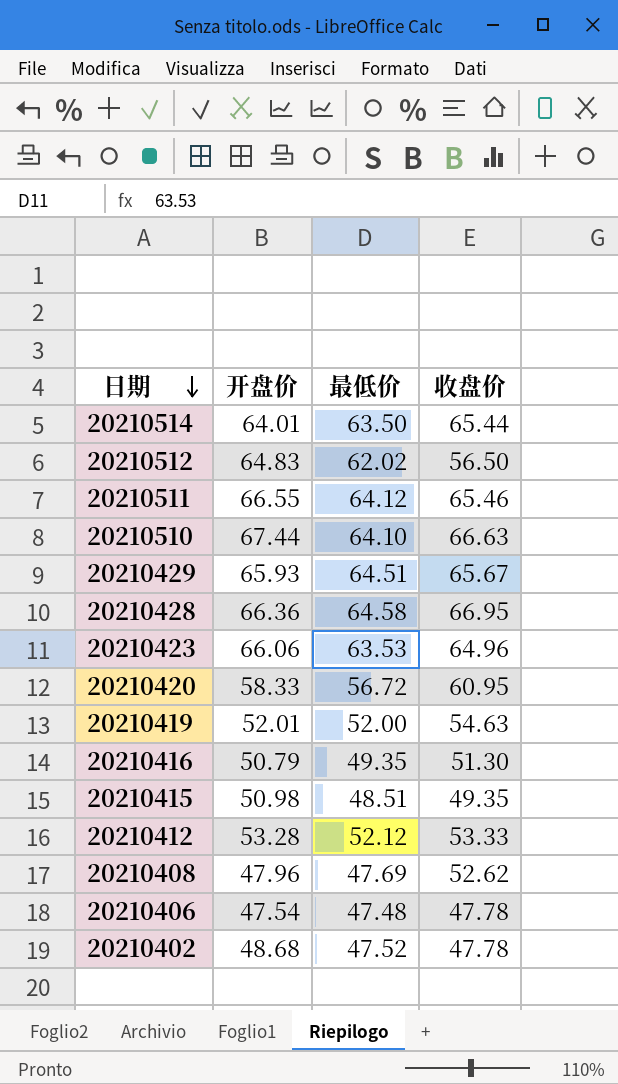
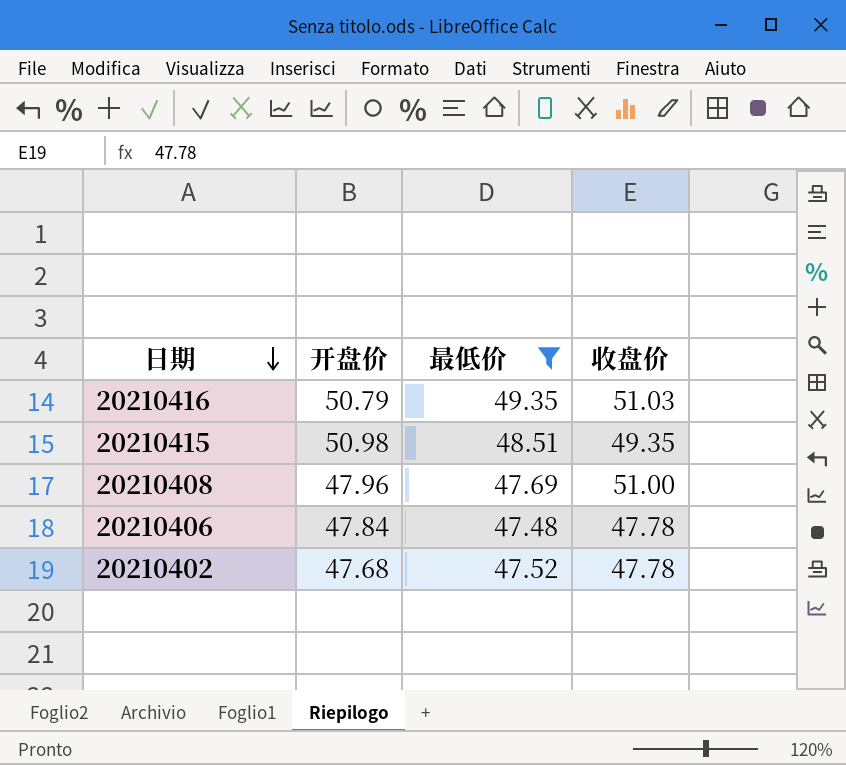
filter: none -> 最低价 <= 49.35
20210416 | 收盘价: 51.30 -> 51.03
20210408 | 收盘价: 52.62 -> 51.00
20210406 | 开盘价: 47.54 -> 47.84
20210402 | 开盘价: 48.68 -> 47.68

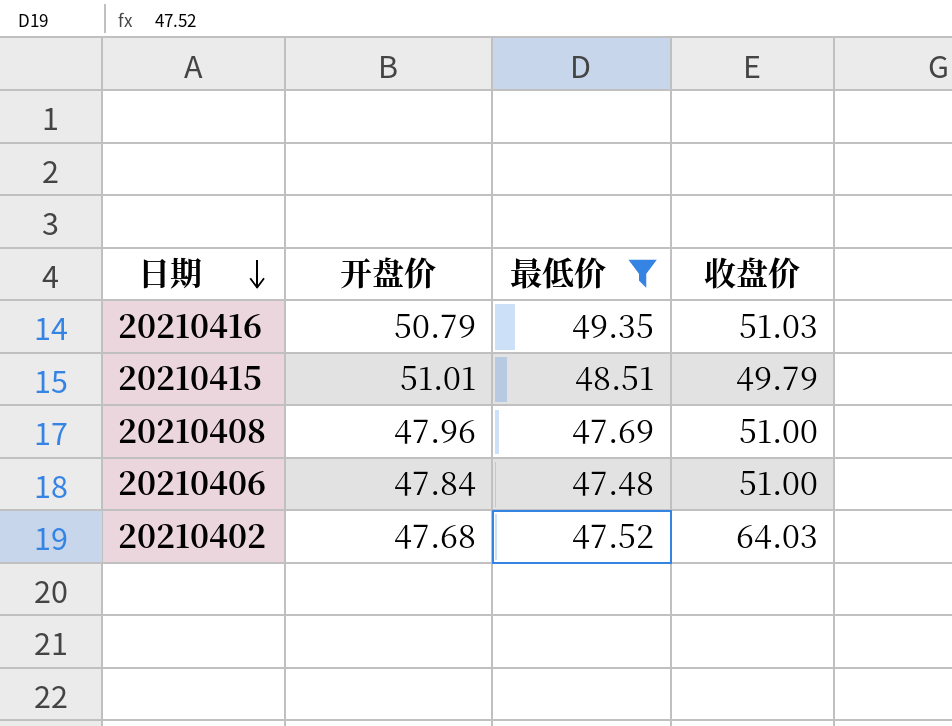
20210415 | 开盘价: 50.98 -> 51.01
20210415 | 收盘价: 49.35 -> 49.79
20210406 | 收盘价: 47.78 -> 51.00
20210402 | 收盘价: 47.78 -> 64.03

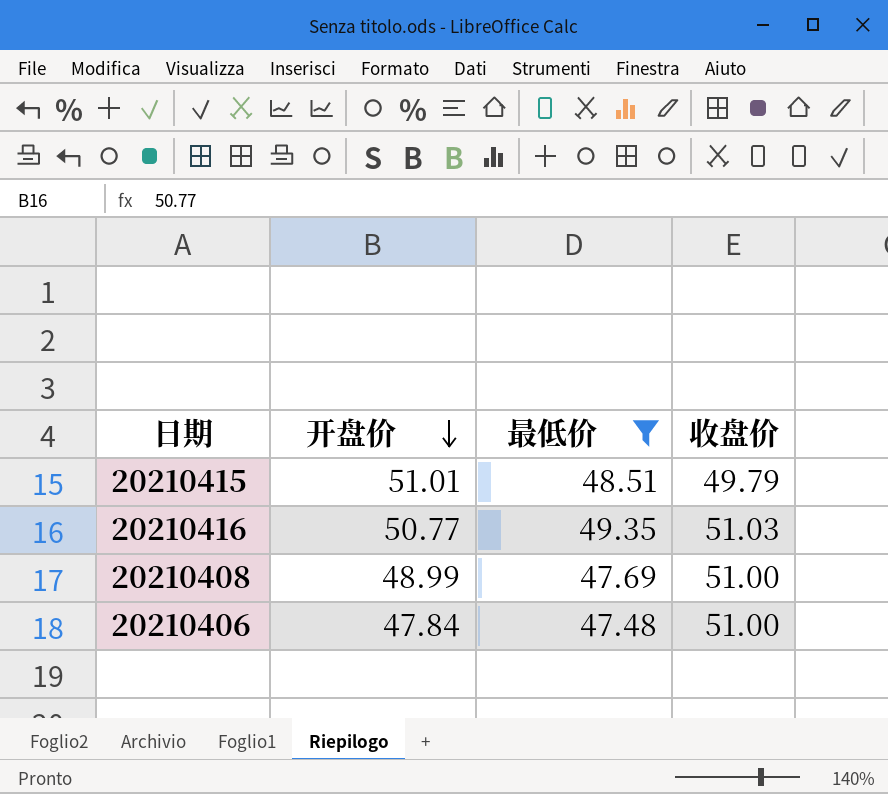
row order: 日期 descending -> 开盘价 descending
row 20210402: 47.68 | 47.52 | 64.03 -> none
20210416 | 开盘价: 50.79 -> 50.77
20210408 | 开盘价: 47.96 -> 48.99

